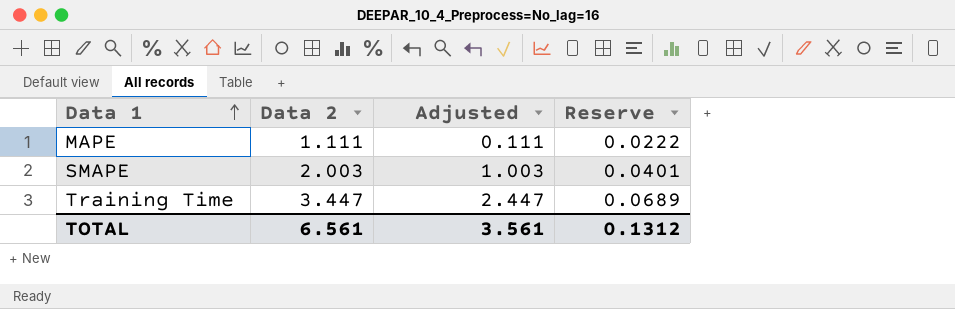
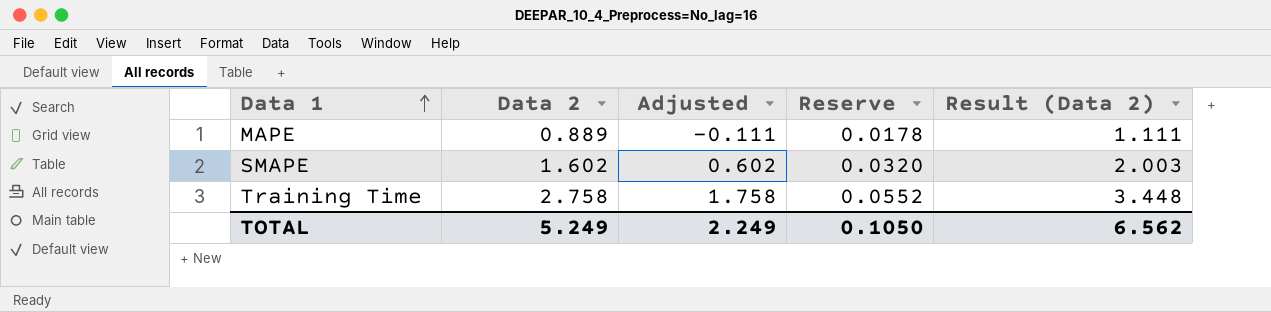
column Result (Data 2) | formula: none -> [Data 2] * 1.25
MAPE | Data 2: 1.111 -> 0.889
MAPE | Adjusted: 0.111 -> -0.111
MAPE | Reserve: 0.0222 -> 0.0178
SMAPE | Data 2: 2.003 -> 1.602
SMAPE | Adjusted: 1.003 -> 0.602
SMAPE | Reserve: 0.0401 -> 0.0320
Training Time | Data 2: 3.447 -> 2.758
Training Time | Adjusted: 2.447 -> 1.758
Training Time | Reserve: 0.0689 -> 0.0552
TOTAL | Data 2: 6.561 -> 5.249
TOTAL | Adjusted: 3.561 -> 2.249
TOTAL | Reserve: 0.1312 -> 0.1050

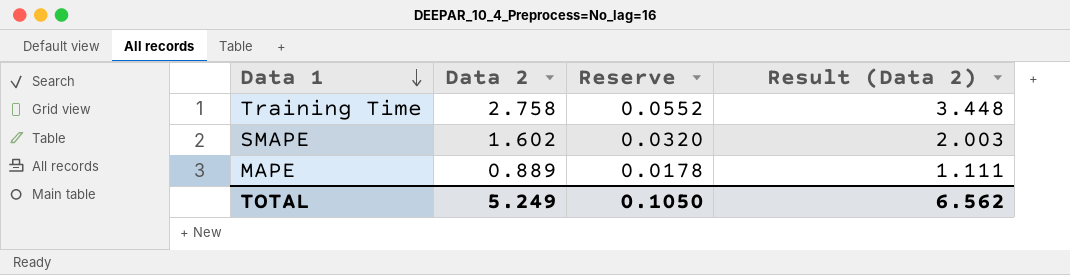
row order: Data 1 ascending -> Data 1 descending
column Adjusted | formula: [Data 2] - 1 -> none

